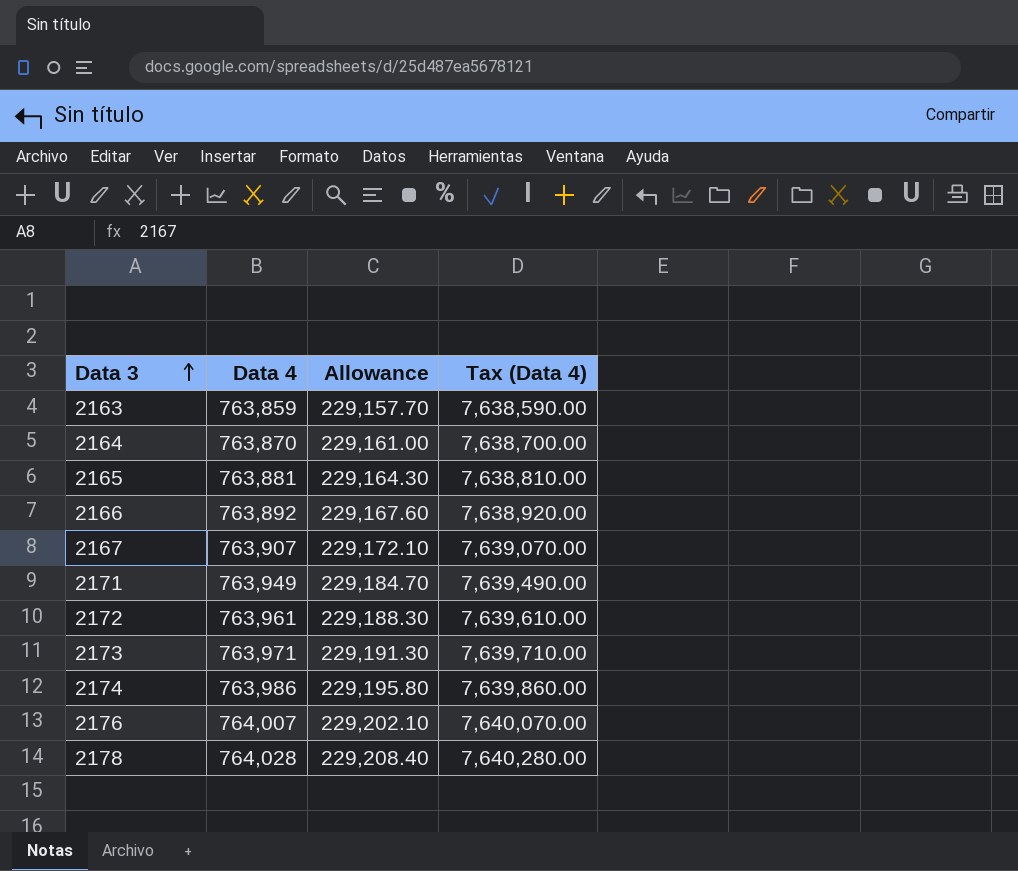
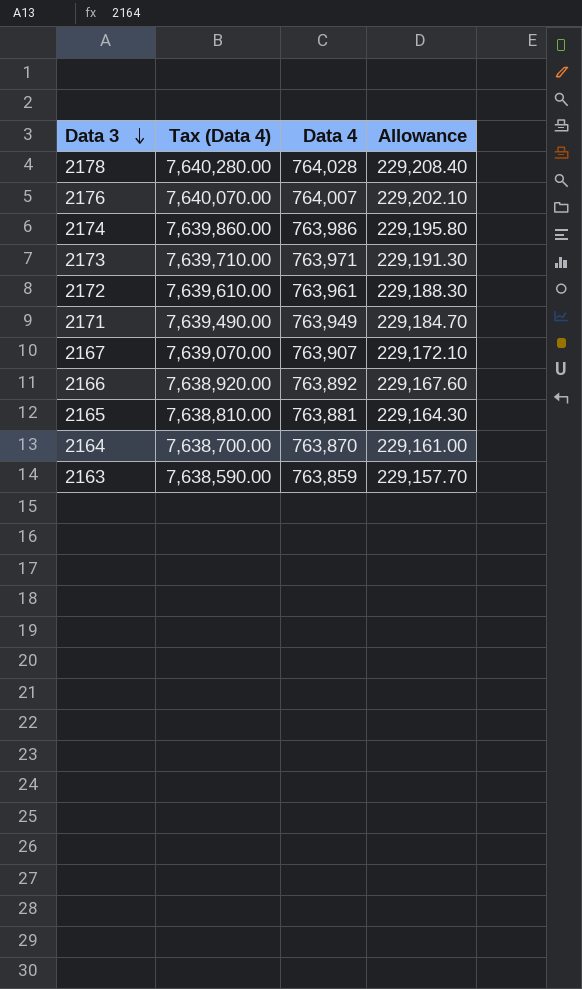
row order: Data 3 ascending -> Data 3 descending
column Tax (Data 4) | position: 4 -> 2

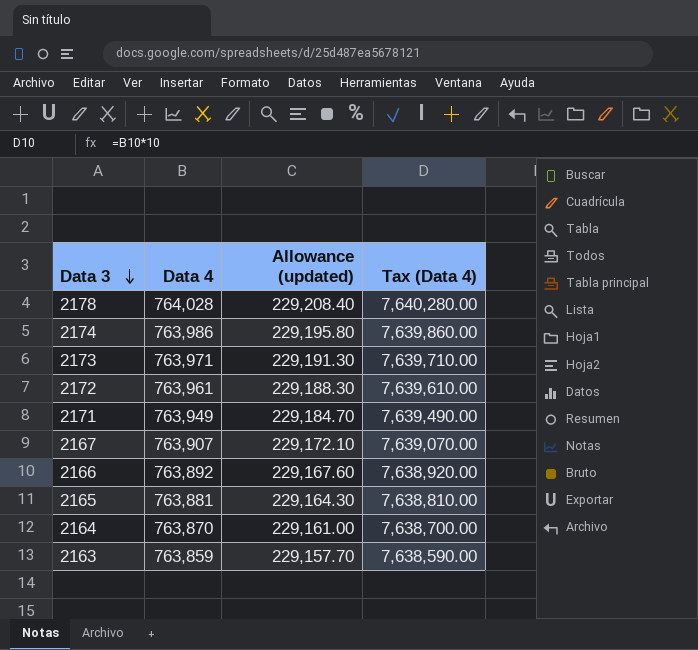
column name: Allowance -> Allowance (updated)
column Tax (Data 4) | position: 2 -> 4
row 2176: 7,640,070.00 | 764,007 | 229,202.10 -> none

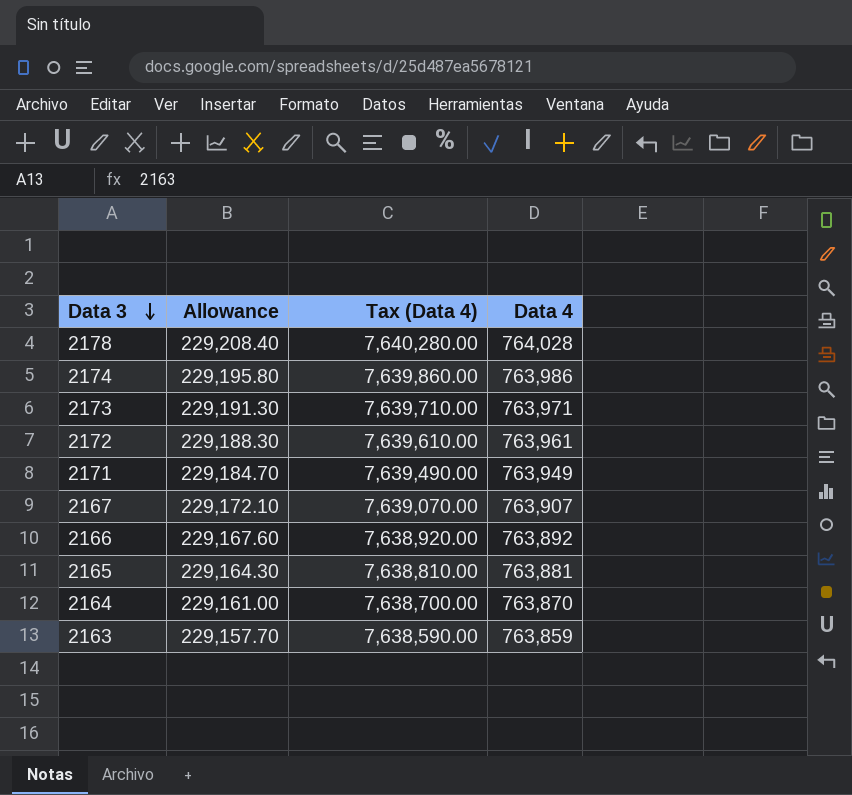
column name: Allowance (updated) -> Allowance
column Data 4 | position: 2 -> 4

